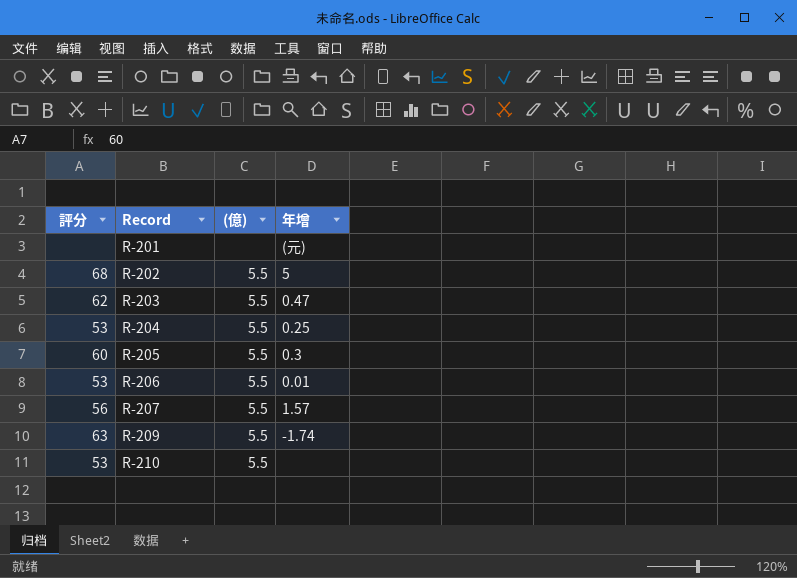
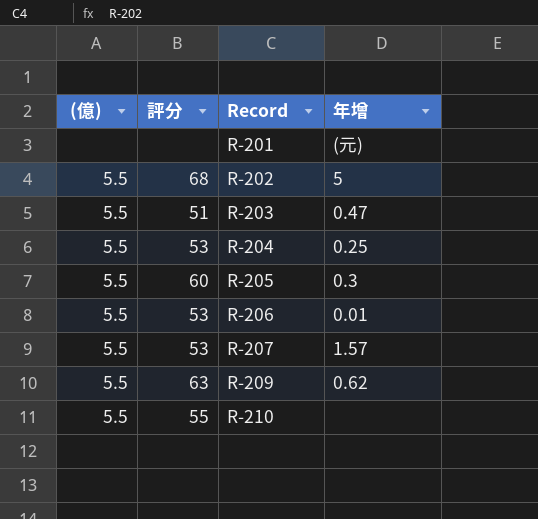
column (億) | position: 3 -> 1
R-203 | 評分: 62 -> 51
R-207 | 評分: 56 -> 53
R-209 | 年增: -1.74 -> 0.62
R-210 | 評分: 53 -> 55

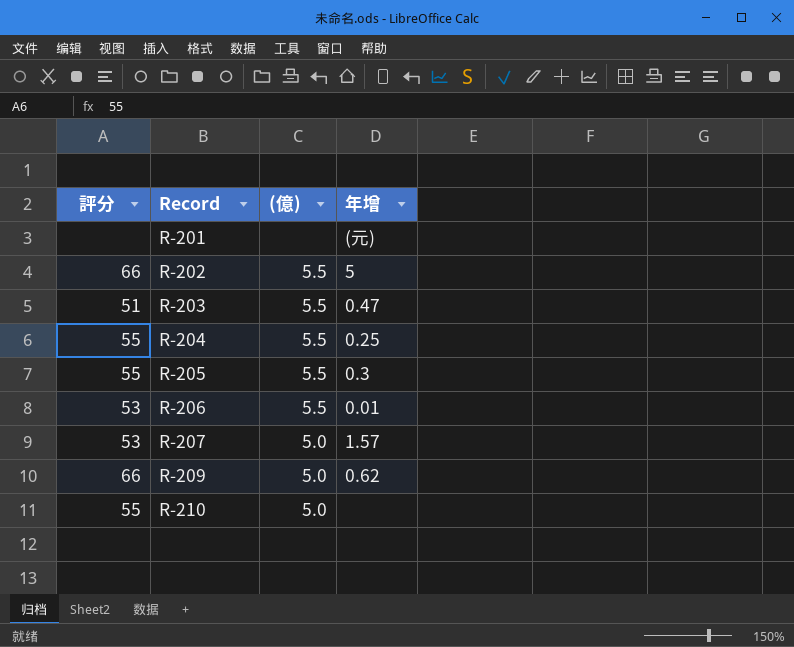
column (億) | position: 1 -> 3
R-202 | 評分: 68 -> 66
R-204 | 評分: 53 -> 55
R-205 | 評分: 60 -> 55
R-207 | (億): 5.5 -> 5.0
R-209 | 評分: 63 -> 66
R-209 | (億): 5.5 -> 5.0
R-210 | (億): 5.5 -> 5.0

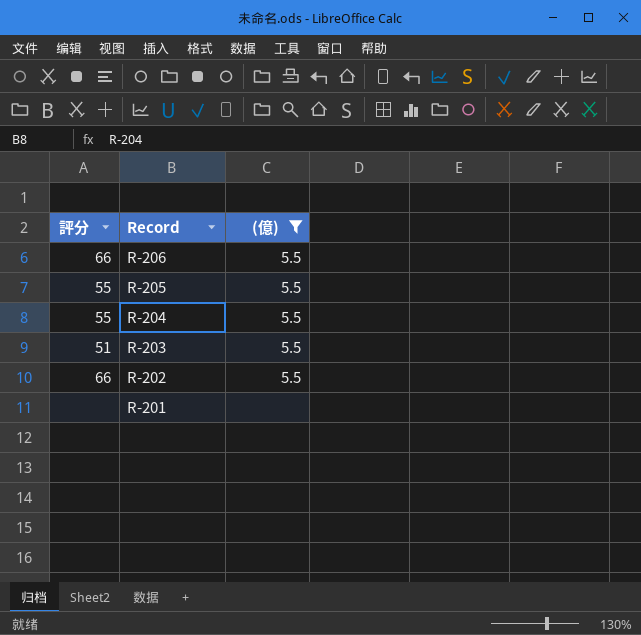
filter: none -> (億) != 5.0
row order: Record ascending -> Record descending
column 年增 | position: 4 -> none
R-206 | 評分: 53 -> 66

